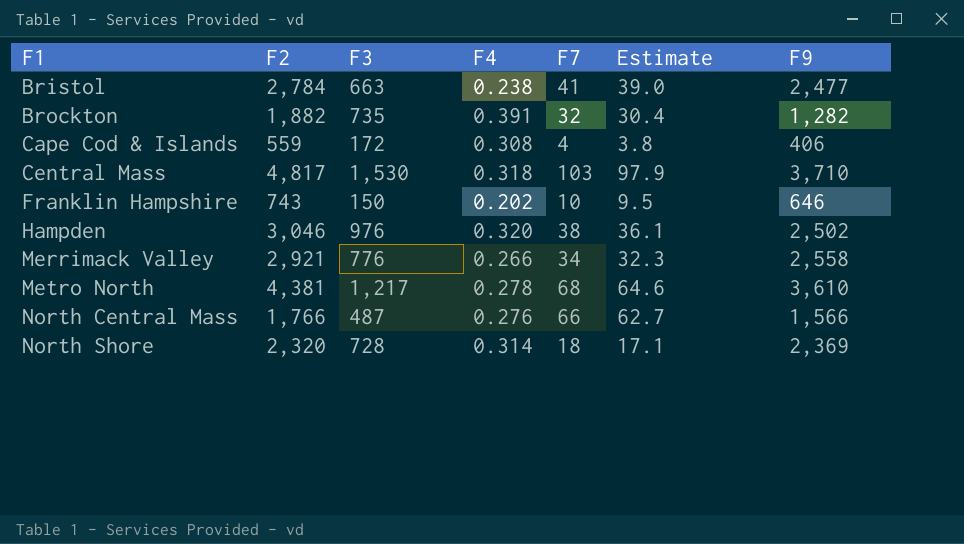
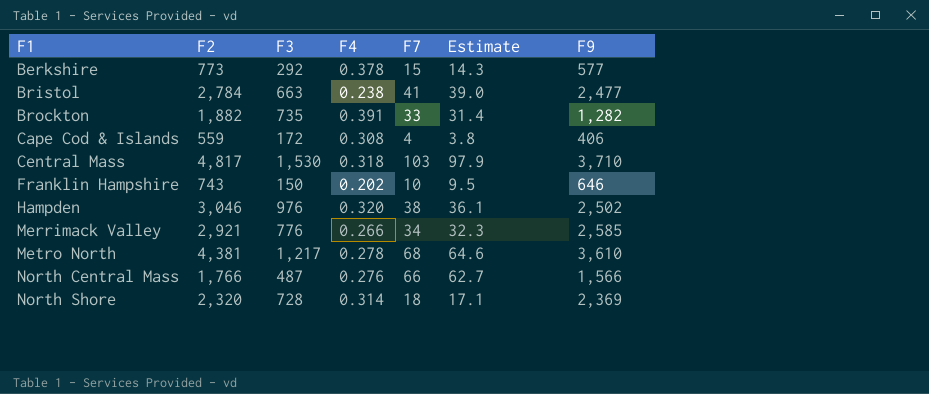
row Berkshire: none -> 773 | 292 | 0.378 | 15 | 14.3 | 577
Brockton | F7: 32 -> 33
Brockton | Estimate: 30.4 -> 31.4
Merrimack Valley | F9: 2,558 -> 2,585

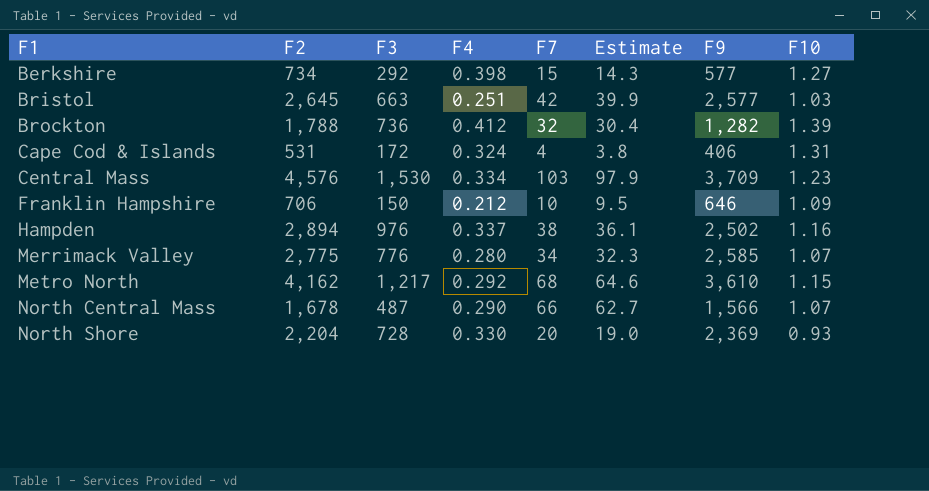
column F10 | formula: none -> [F2] / [F9]
Berkshire | F2: 773 -> 734
Berkshire | F4: 0.378 -> 0.398
Bristol | F2: 2,784 -> 2,645
Bristol | F4: 0.238 -> 0.251
Bristol | F7: 41 -> 42
Bristol | Estimate: 39.0 -> 39.9
Bristol | F9: 2,477 -> 2,577
Brockton | F2: 1,882 -> 1,788
Brockton | F3: 735 -> 736
Brockton | F4: 0.391 -> 0.412
Brockton | F7: 33 -> 32
Brockton | Estimate: 31.4 -> 30.4
Cape Cod & Islands | F2: 559 -> 531
Cape Cod & Islands | F4: 0.308 -> 0.324
Central Mass | F2: 4,817 -> 4,576
Central Mass | F4: 0.318 -> 0.334
Central Mass | F9: 3,710 -> 3,709
Franklin Hampshire | F2: 743 -> 706
Franklin Hampshire | F4: 0.202 -> 0.212
Hampden | F2: 3,046 -> 2,894
Hampden | F4: 0.320 -> 0.337
Merrimack Valley | F2: 2,921 -> 2,775
Merrimack Valley | F4: 0.266 -> 0.280
Metro North | F2: 4,381 -> 4,162
Metro North | F4: 0.278 -> 0.292
North Central Mass | F2: 1,766 -> 1,678
North Central Mass | F4: 0.276 -> 0.290
North Shore | F2: 2,320 -> 2,204
North Shore | F4: 0.314 -> 0.330
North Shore | F7: 18 -> 20
North Shore | Estimate: 17.1 -> 19.0

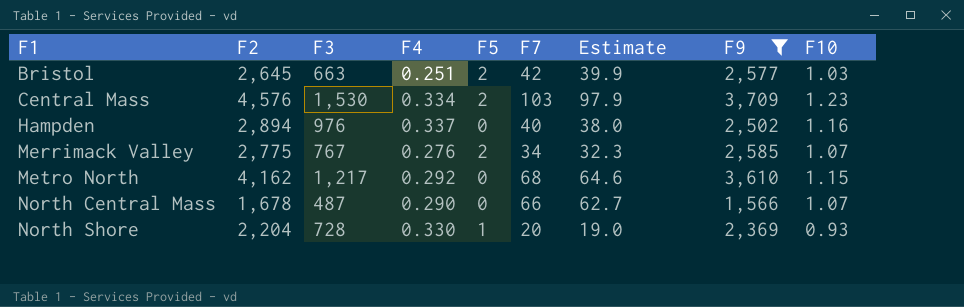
filter: none -> F9 >= 1,566
column F5 | position: none -> 5
Hampden | F7: 38 -> 40
Hampden | Estimate: 36.1 -> 38.0
Merrimack Valley | F3: 776 -> 767
Merrimack Valley | F4: 0.280 -> 0.276

